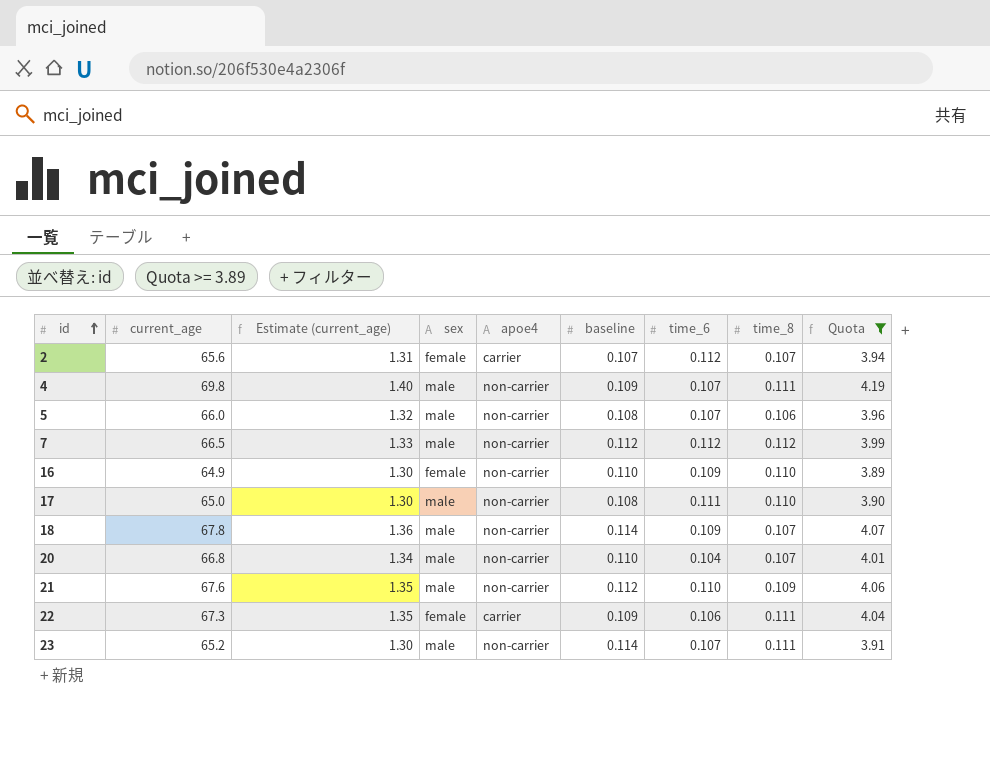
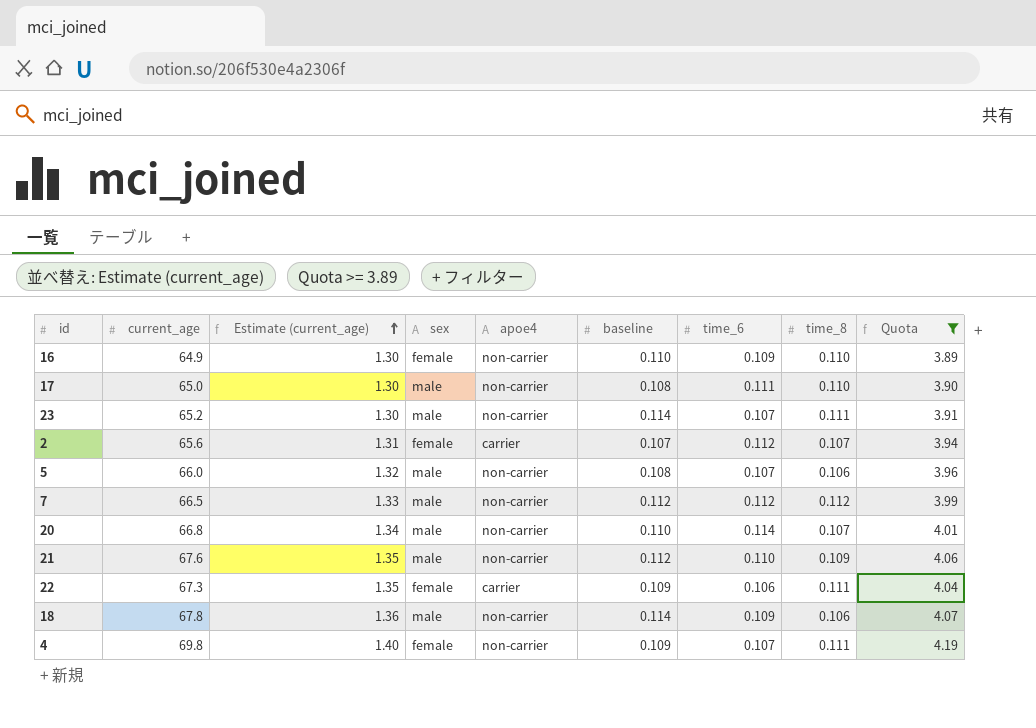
row order: id ascending -> Estimate (current_age) ascending
20 | time_6: 0.104 -> 0.114
18 | time_8: 0.107 -> 0.106
4 | sex: male -> female

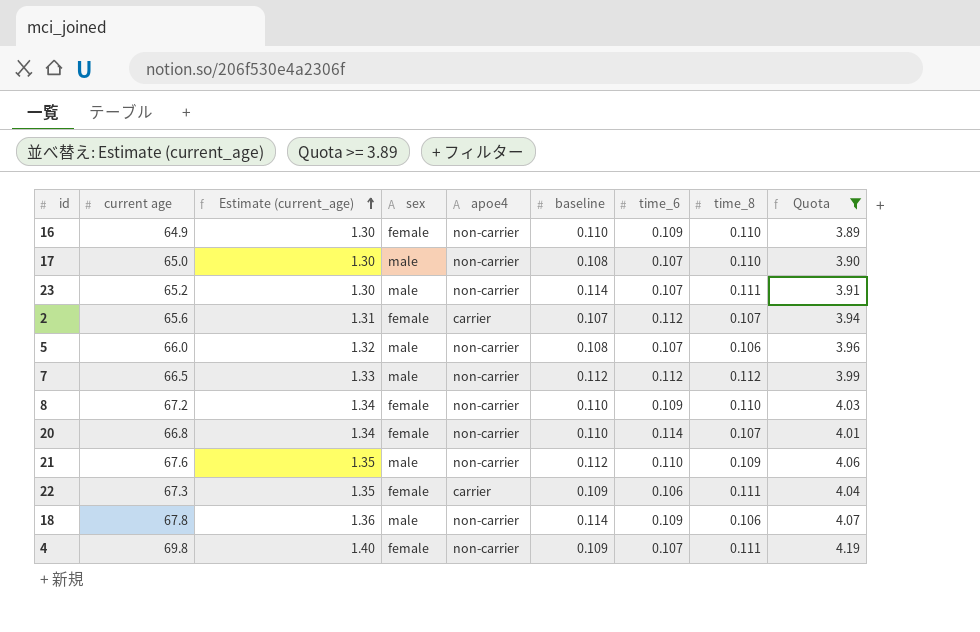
column name: current_age -> current age
17 | time_6: 0.111 -> 0.107
row 8: none -> 67.2 | 1.34 | female | non-carrier | 0.110 | 0.109 | 0.110 | 4.03
20 | sex: male -> female

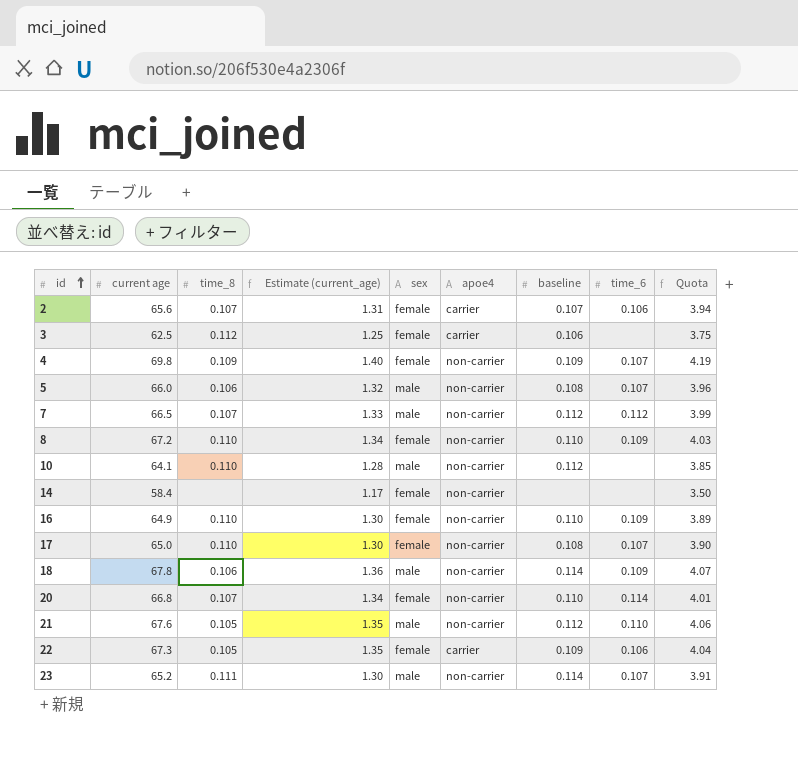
filter: Quota >= 3.89 -> none
row order: Estimate (current_age) ascending -> id ascending
column time_8 | position: 8 -> 3
2 | time_6: 0.112 -> 0.106
4 | time_8: 0.111 -> 0.109
7 | time_8: 0.112 -> 0.107
17 | sex: male -> female
21 | time_8: 0.109 -> 0.105
22 | time_8: 0.111 -> 0.105

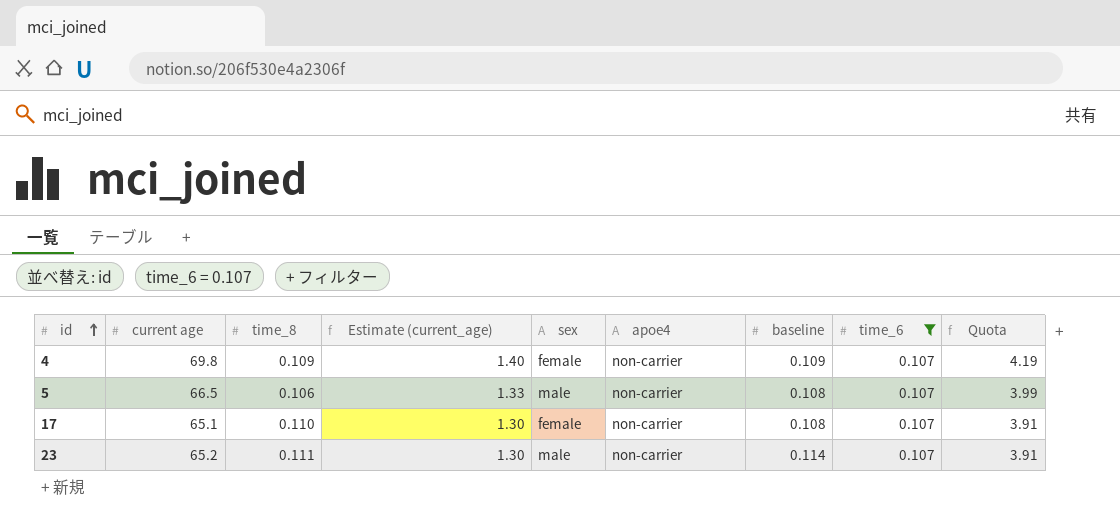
filter: none -> time_6 = 0.107
5 | current age: 66.0 -> 66.5
5 | Estimate (current_age): 1.32 -> 1.33
5 | Quota: 3.96 -> 3.99
17 | current age: 65.0 -> 65.1
17 | Quota: 3.90 -> 3.91

